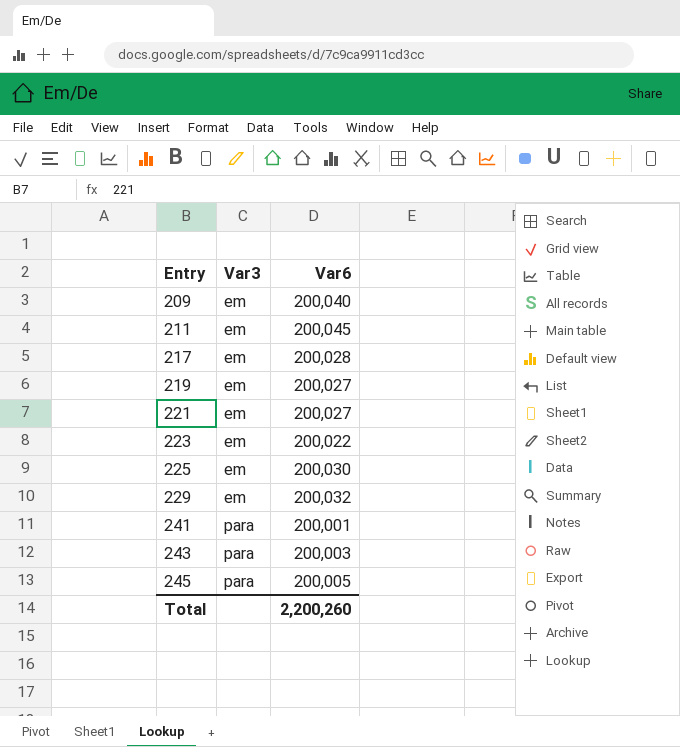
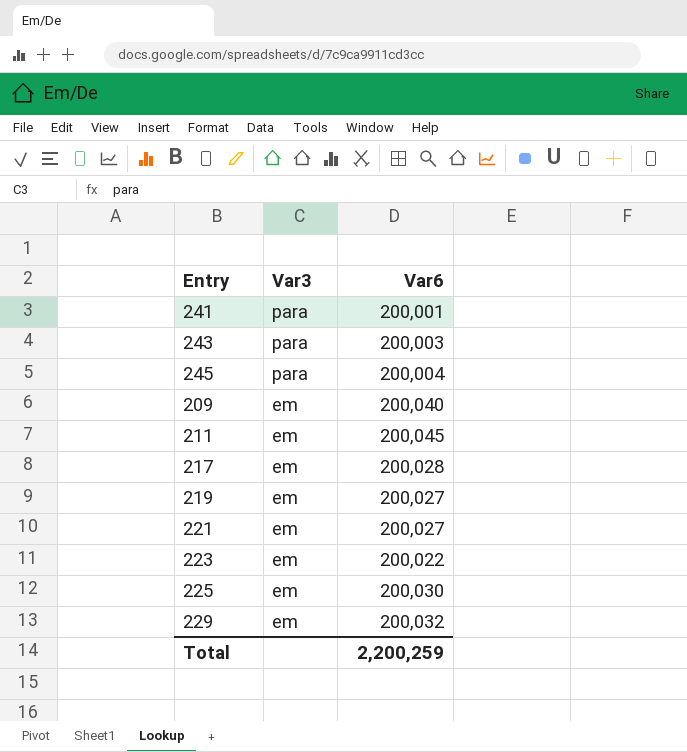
row order: Entry ascending -> Var3 descending
245 | Var6: 200,005 -> 200,004
Total | Var6: 2,200,260 -> 2,200,259

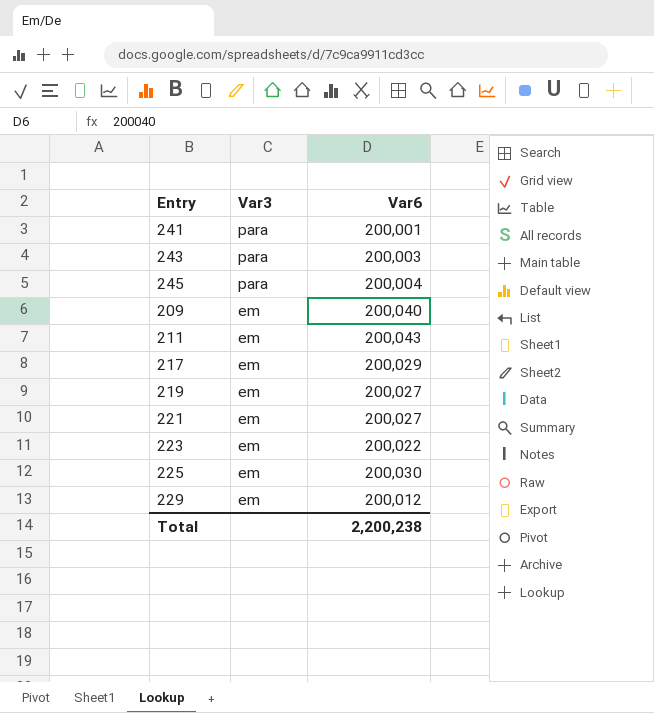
211 | Var6: 200,045 -> 200,043
217 | Var6: 200,028 -> 200,029
229 | Var6: 200,032 -> 200,012
Total | Var6: 2,200,259 -> 2,200,238

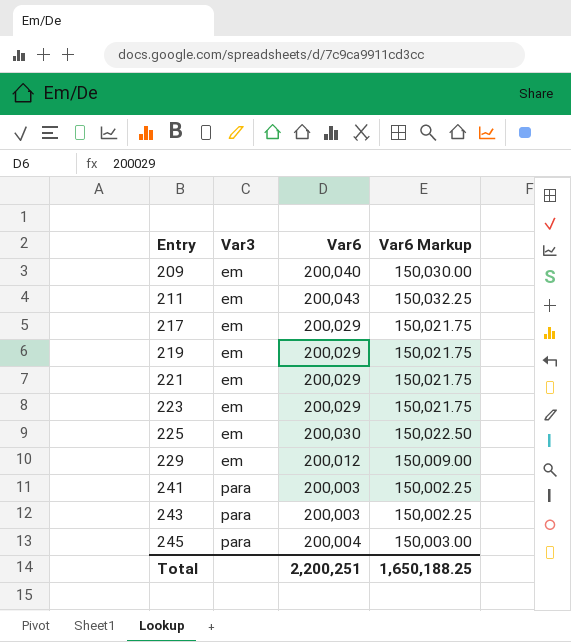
row order: Var3 descending -> Entry ascending
column Var6 Markup | formula: none -> [Var6] * 0.75
219 | Var6: 200,027 -> 200,029
221 | Var6: 200,027 -> 200,029
223 | Var6: 200,022 -> 200,029
241 | Var6: 200,001 -> 200,003
Total | Var6: 2,200,238 -> 2,200,251

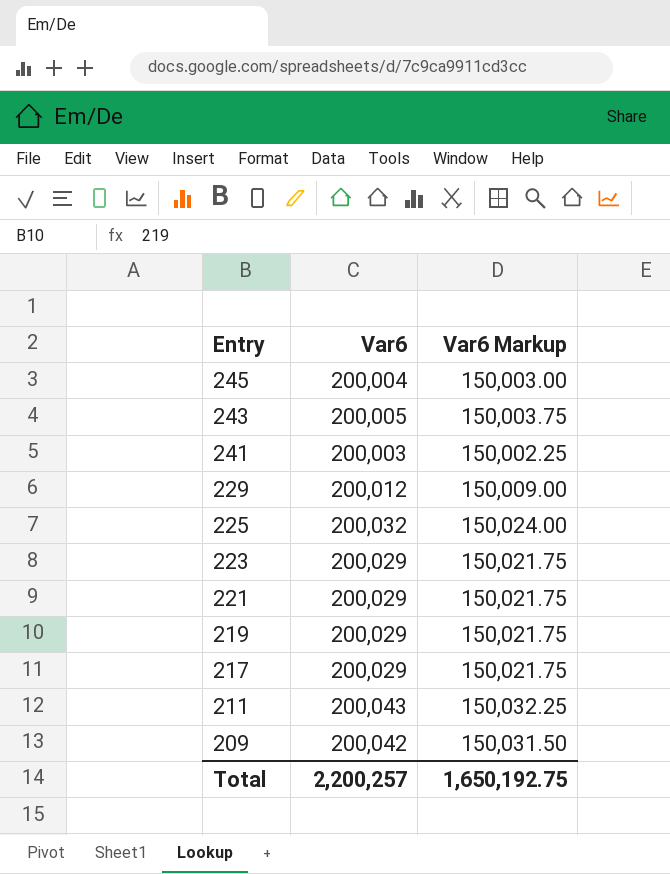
row order: Entry ascending -> Entry descending
column Var3 | position: 2 -> none
243 | Var6: 200,003 -> 200,005
243 | Var6 Markup: 150,002.25 -> 150,003.75
225 | Var6: 200,030 -> 200,032
225 | Var6 Markup: 150,022.50 -> 150,024.00
209 | Var6: 200,040 -> 200,042
209 | Var6 Markup: 150,030.00 -> 150,031.50
Total | Var6: 2,200,251 -> 2,200,257
Total | Var6 Markup: 1,650,188.25 -> 1,650,192.75

